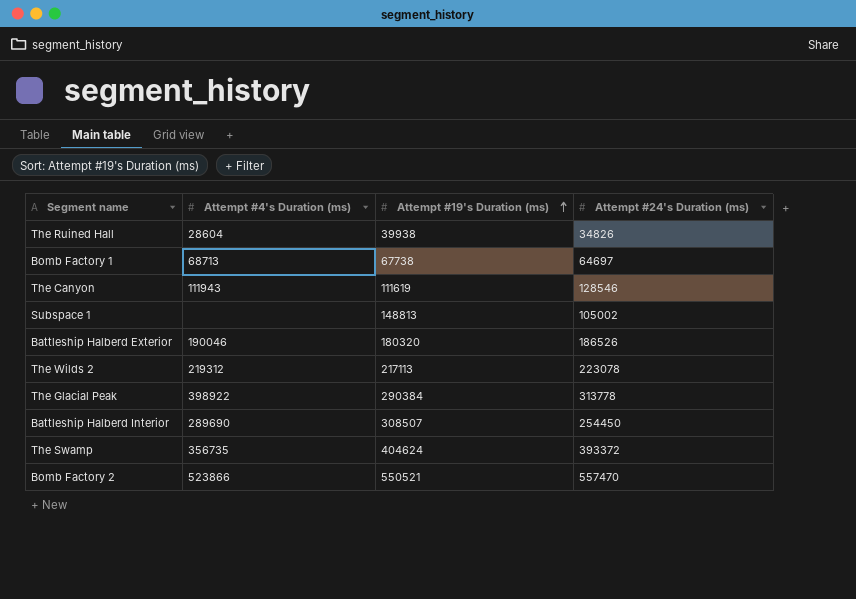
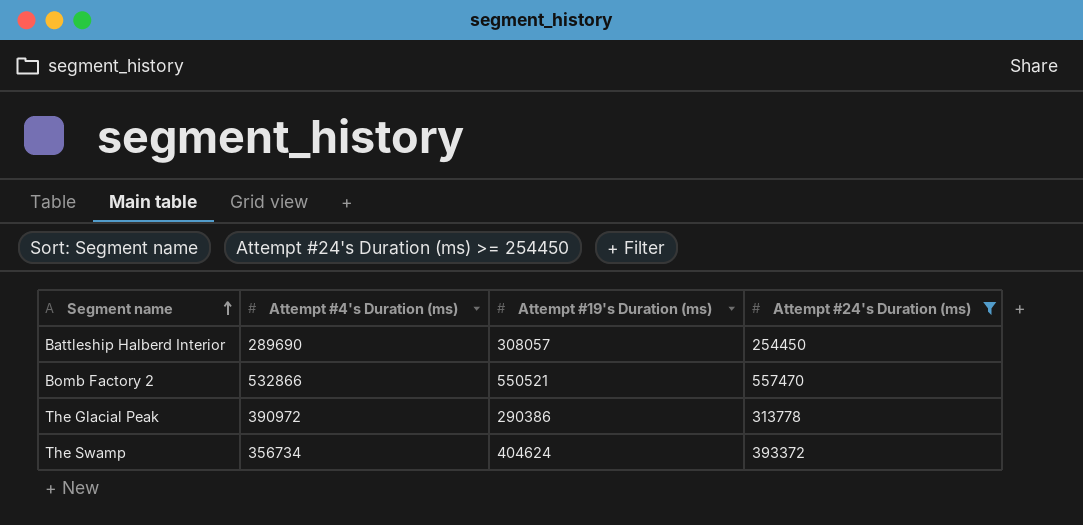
filter: none -> Attempt #24's Duration (ms) >= 254450
row order: Attempt #19's Duration (ms) ascending -> Segment name ascending
Battleship Halberd Interior | Attempt #19's Duration (ms): 308507 -> 308057
Bomb Factory 2 | Attempt #4's Duration (ms): 523866 -> 532866
The Glacial Peak | Attempt #4's Duration (ms): 398922 -> 390972
The Glacial Peak | Attempt #19's Duration (ms): 290384 -> 290386
The Swamp | Attempt #4's Duration (ms): 356735 -> 356734

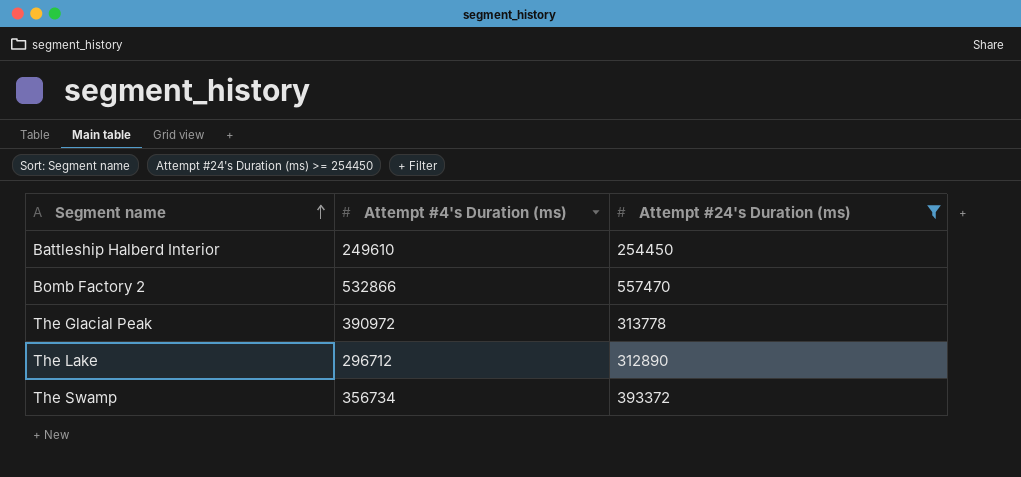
column Attempt #19's Duration (ms) | position: 3 -> none
Battleship Halberd Interior | Attempt #4's Duration (ms): 289690 -> 249610
row The Lake: none -> 296712 | 312890

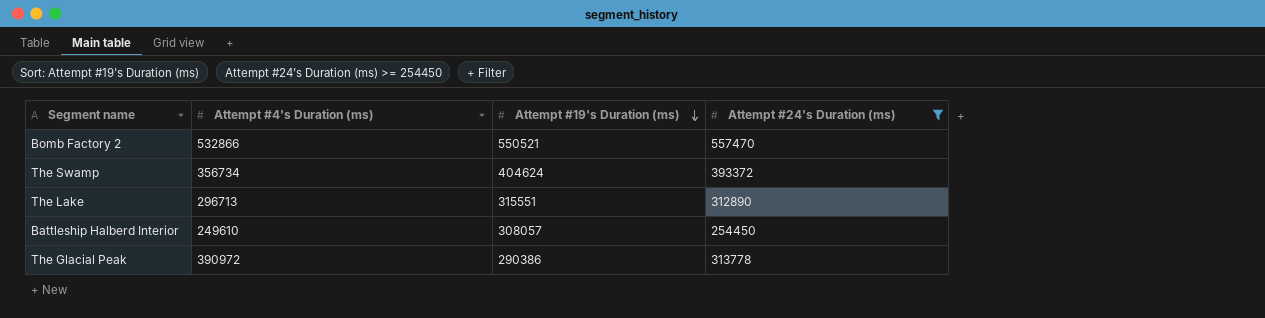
row order: Segment name ascending -> Attempt #19's Duration (ms) descending
column Attempt #19's Duration (ms) | position: none -> 3
The Lake | Attempt #4's Duration (ms): 296712 -> 296713

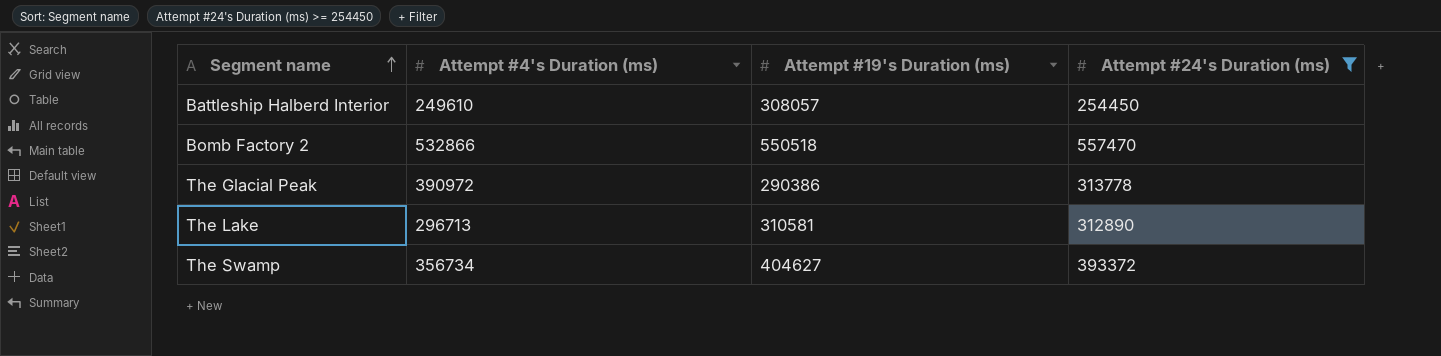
row order: Attempt #19's Duration (ms) descending -> Segment name ascending
Bomb Factory 2 | Attempt #19's Duration (ms): 550521 -> 550518
The Lake | Attempt #19's Duration (ms): 315551 -> 310581
The Swamp | Attempt #19's Duration (ms): 404624 -> 404627

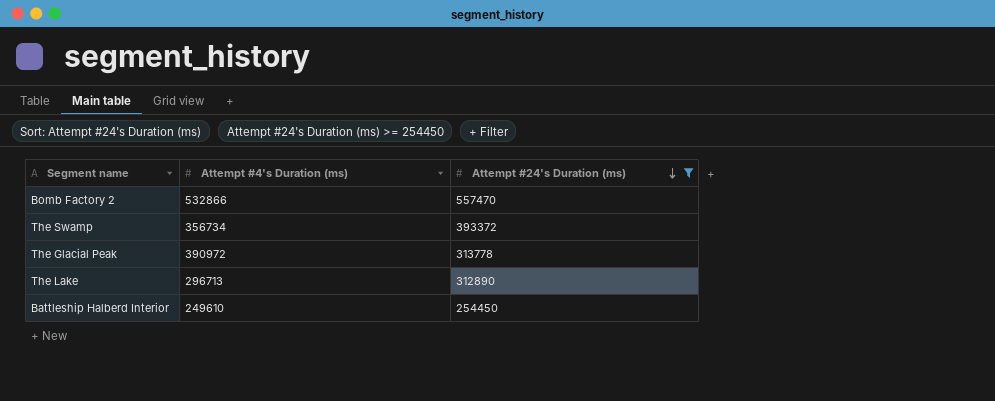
row order: Segment name ascending -> Attempt #24's Duration (ms) descending
column Attempt #19's Duration (ms) | position: 3 -> none

